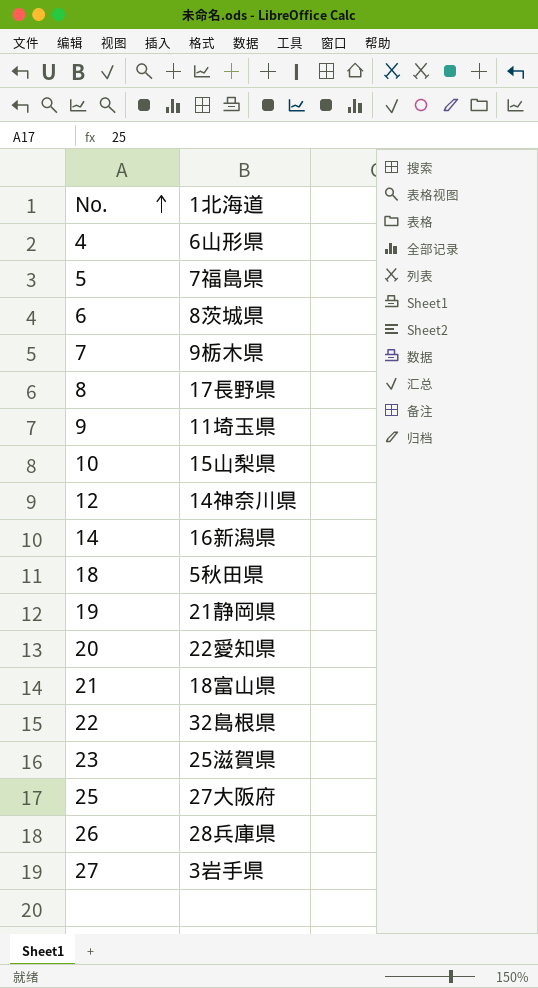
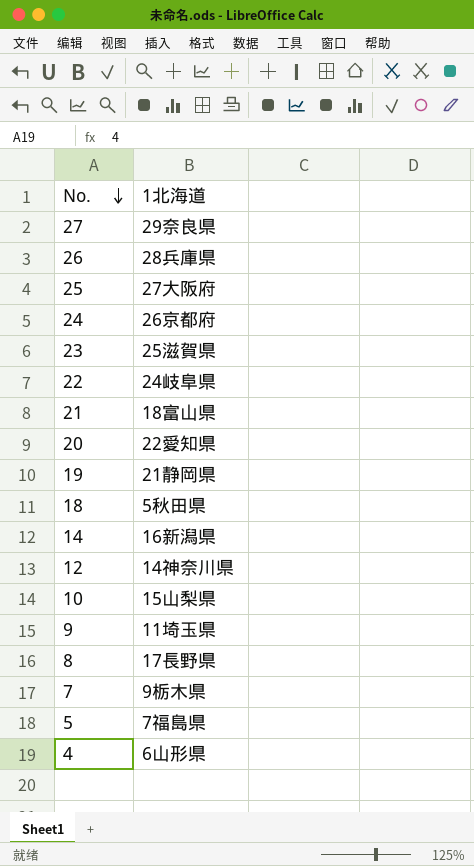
row order: No. ascending -> No. descending
row 6: 8茨城県 -> none
27 | 1北海道: 3岩手県 -> 29奈良県
row 24: none -> 26京都府
22 | 1北海道: 32島根県 -> 24岐阜県

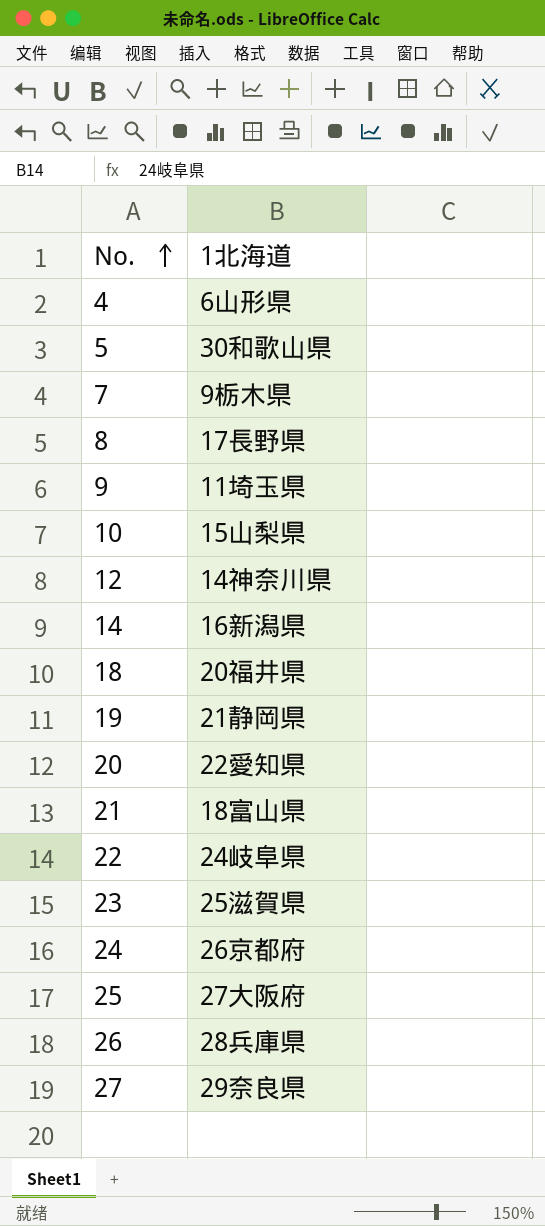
row order: No. descending -> No. ascending
5 | 1北海道: 7福島県 -> 30和歌山県
18 | 1北海道: 5秋田県 -> 20福井県

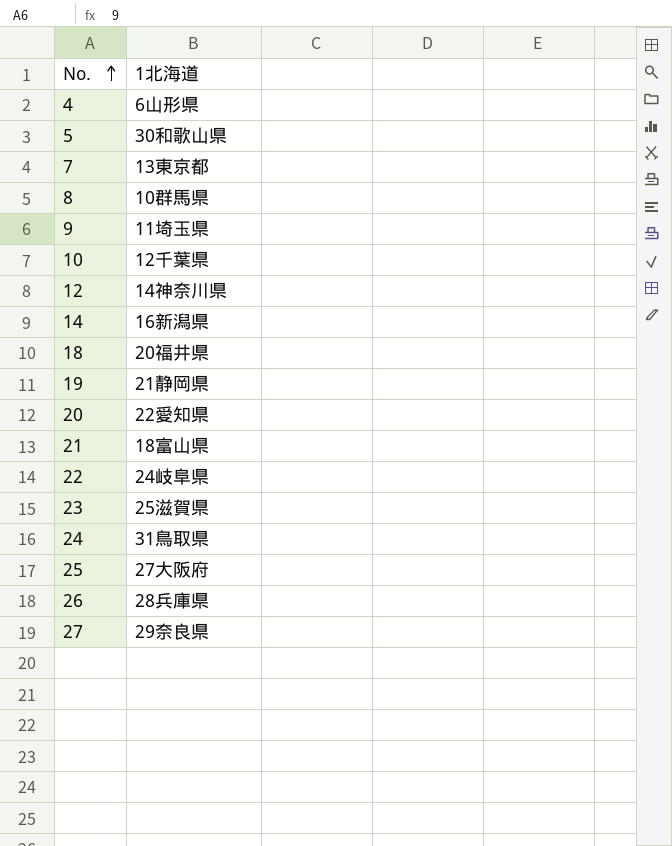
7 | 1北海道: 9栃木県 -> 13東京都
8 | 1北海道: 17長野県 -> 10群馬県
10 | 1北海道: 15山梨県 -> 12千葉県
24 | 1北海道: 26京都府 -> 31鳥取県

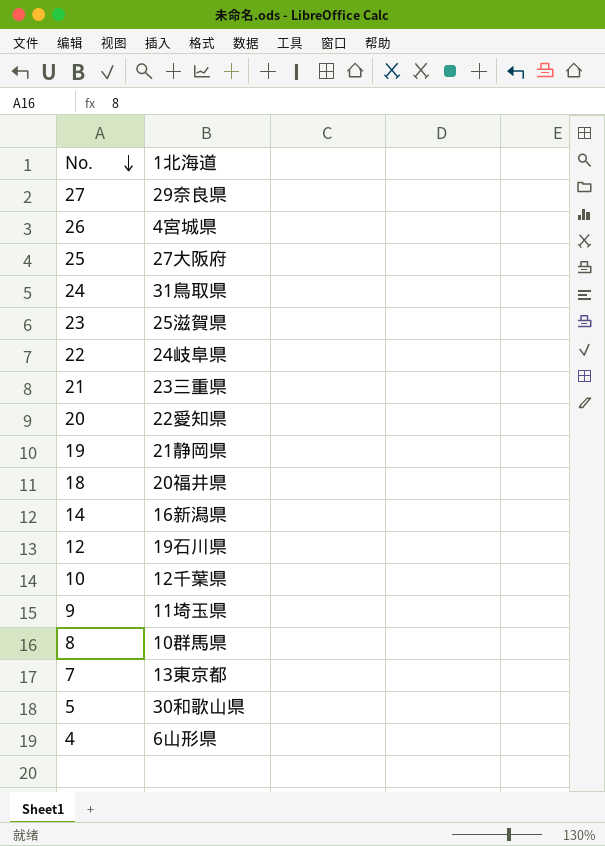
row order: No. ascending -> No. descending
26 | 1北海道: 28兵庫県 -> 4宮城県
21 | 1北海道: 18富山県 -> 23三重県
12 | 1北海道: 14神奈川県 -> 19石川県

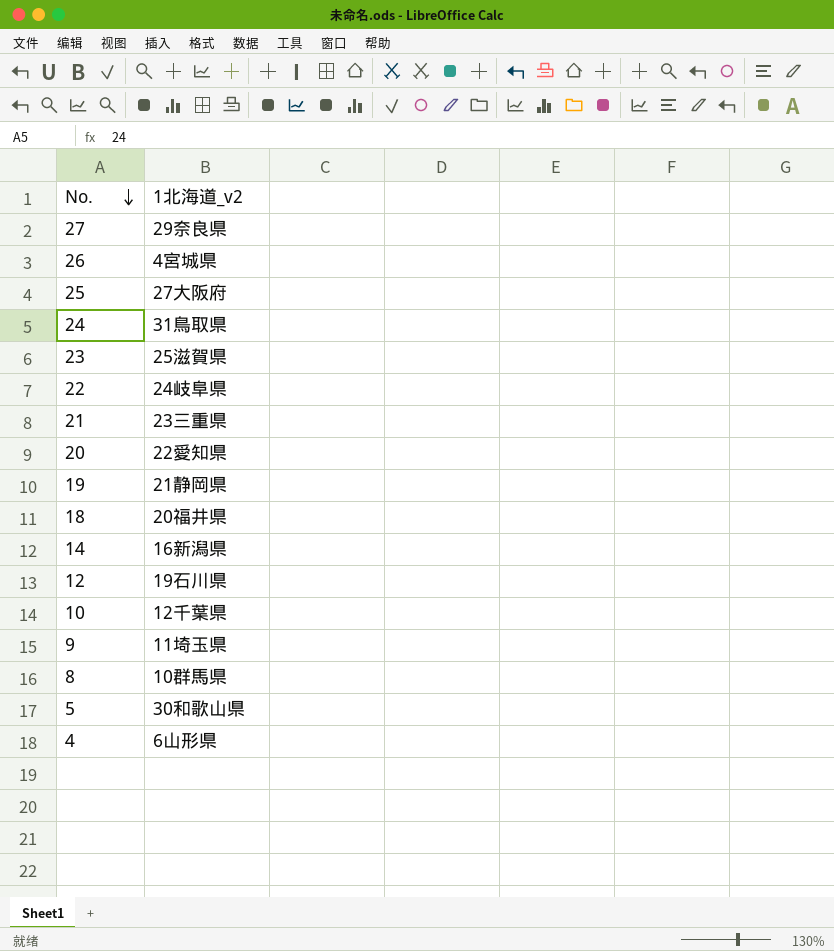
column name: 1北海道 -> 1北海道_v2
row 7: 13東京都 -> none

